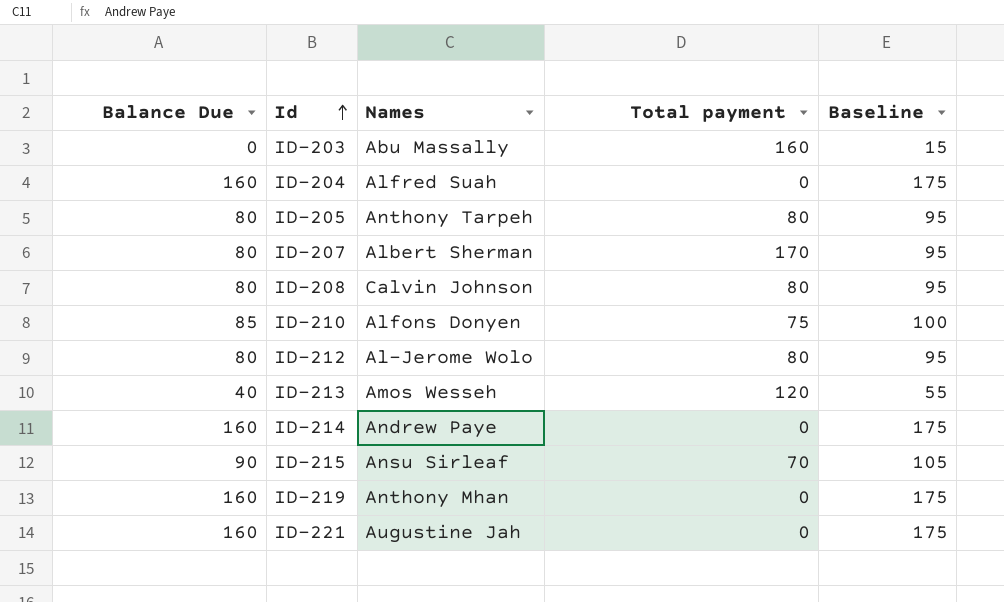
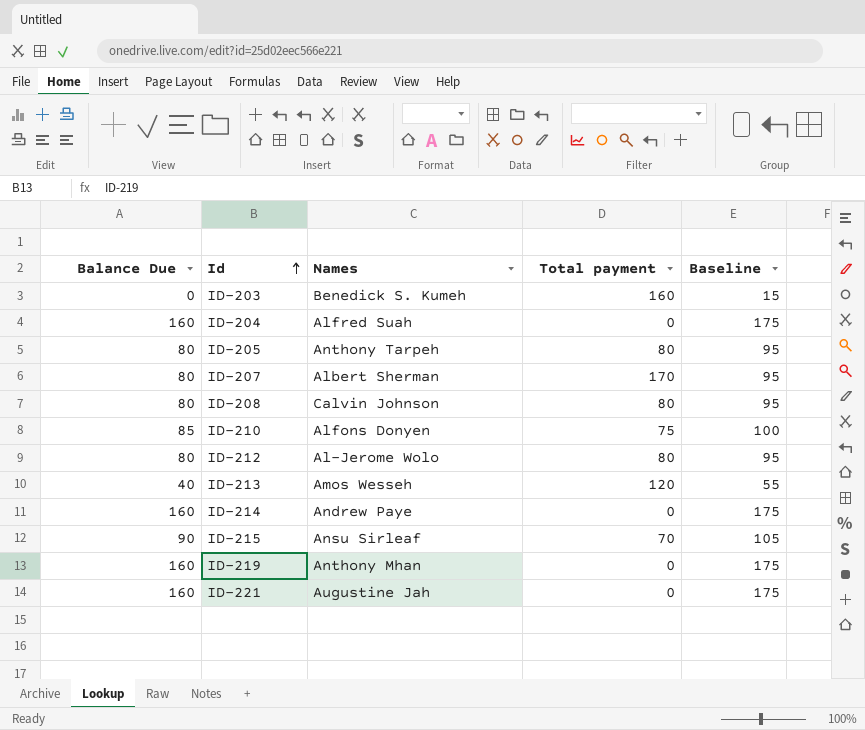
ID-203 | Names: Abu Massally -> Benedick S. Kumeh

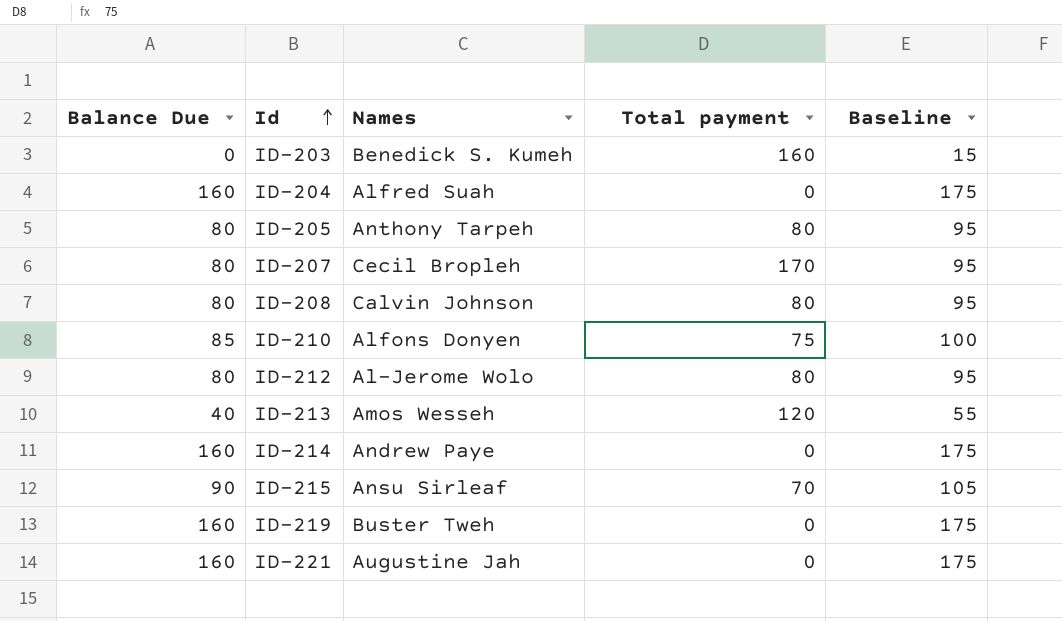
ID-207 | Names: Albert Sherman -> Cecil Bropleh
ID-219 | Names: Anthony Mhan -> Buster Tweh

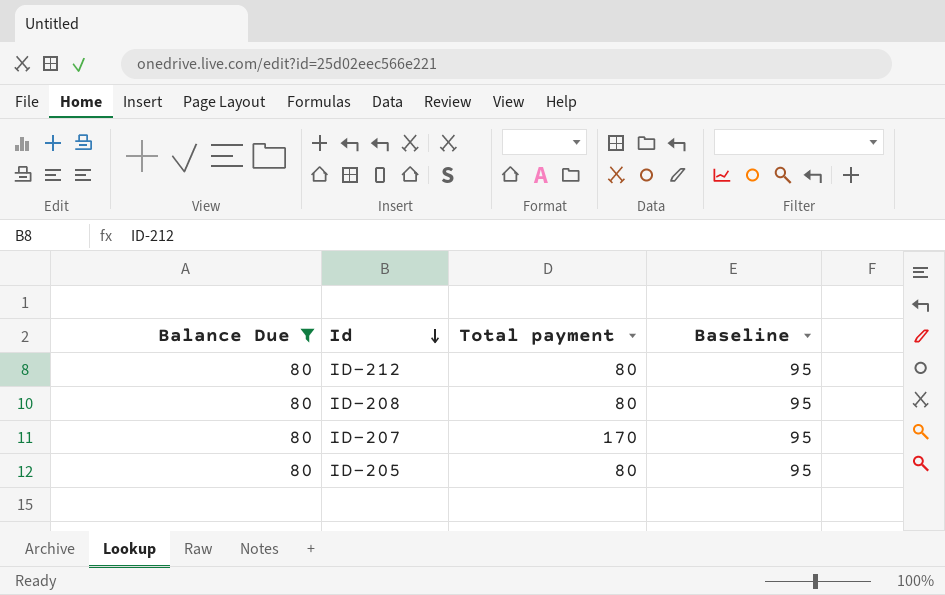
filter: none -> Balance Due = 80
row order: Id ascending -> Id descending
column Names | position: 3 -> none

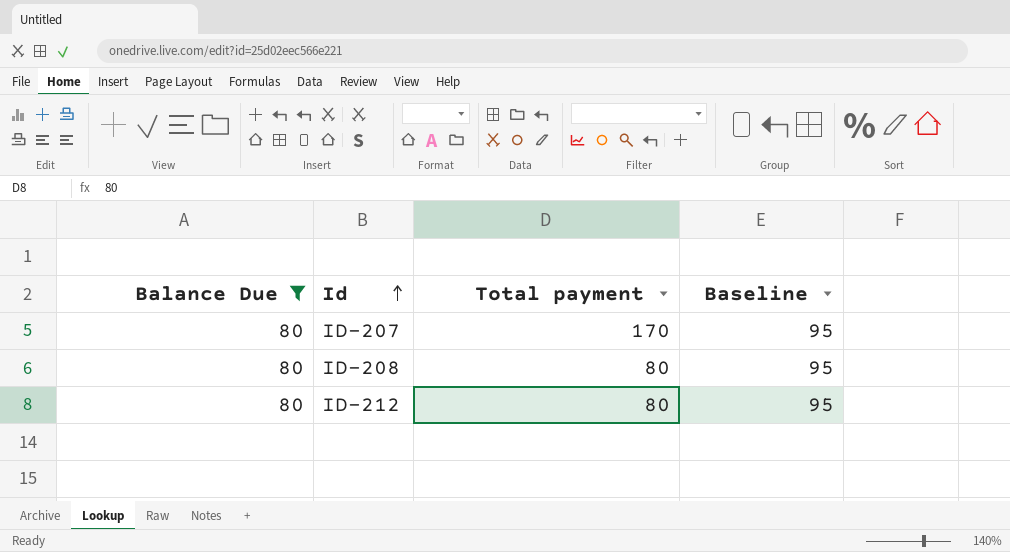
row order: Id descending -> Id ascending
row ID-205: 80 | 80 | 95 -> none

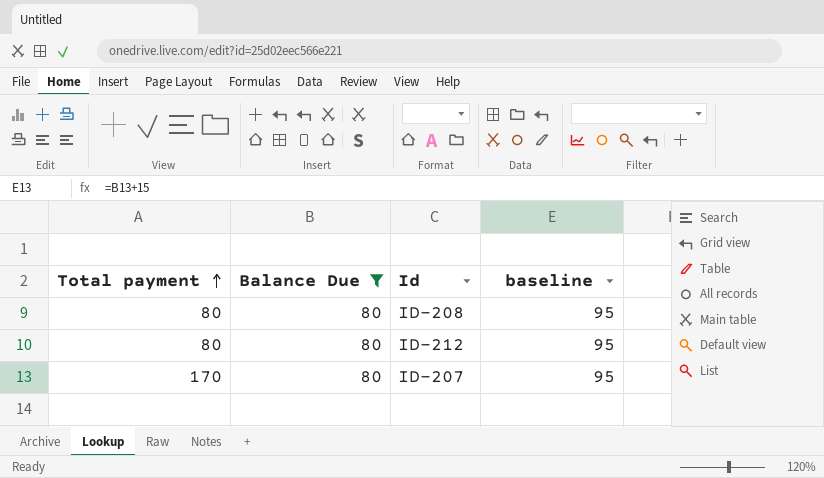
row order: Id ascending -> Total payment ascending
column Total payment | position: 3 -> 1
column name: Baseline -> baseline

